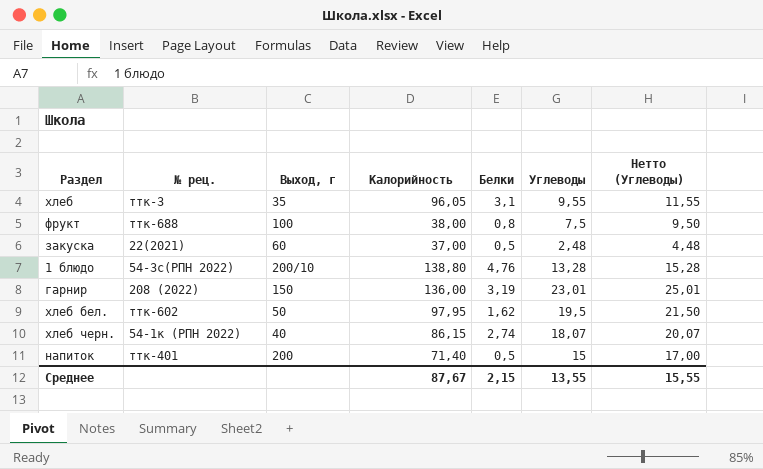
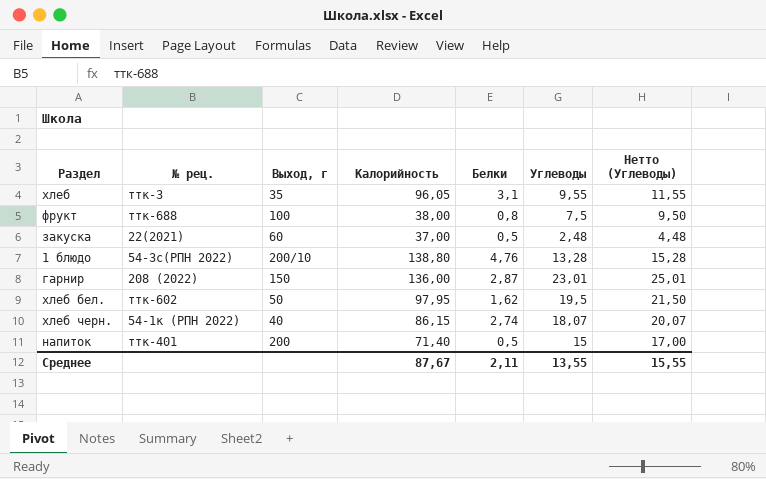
гарнир | Белки: 3,19 -> 2,87
Среднее | Белки: 2,15 -> 2,11

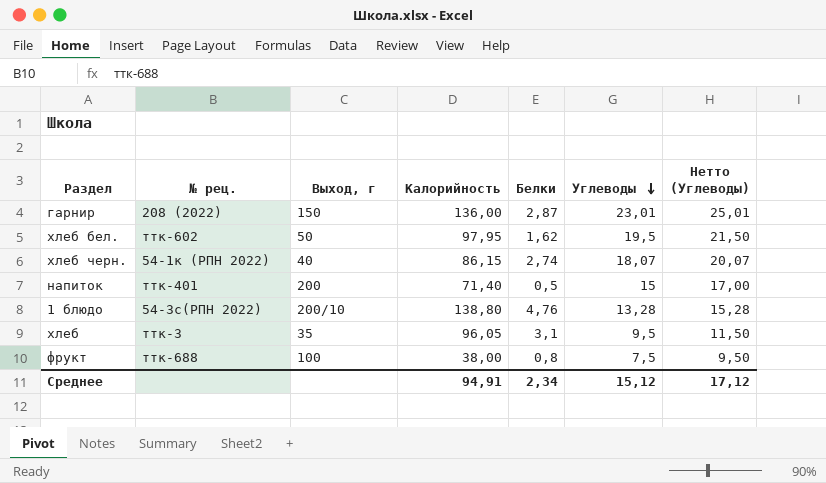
row order: none -> Углеводы descending
row закуска: 22(2021) | 60 | 37,00 | 0,5 | 2,48 | 4,48 -> none
хлеб | Углеводы: 9,55 -> 9,5
хлеб | Нетто (Углеводы): 11,55 -> 11,50
Среднее | Калорийность: 87,67 -> 94,91
Среднее | Белки: 2,11 -> 2,34
Среднее | Углеводы: 13,55 -> 15,12
Среднее | Нетто (Углеводы): 15,55 -> 17,12

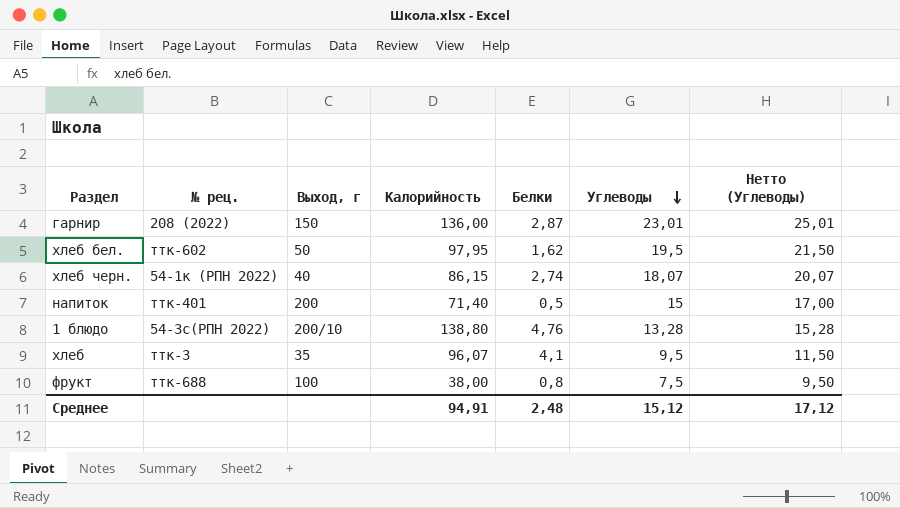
хлеб | Калорийность: 96,05 -> 96,07
хлеб | Белки: 3,1 -> 4,1
Среднее | Белки: 2,34 -> 2,48

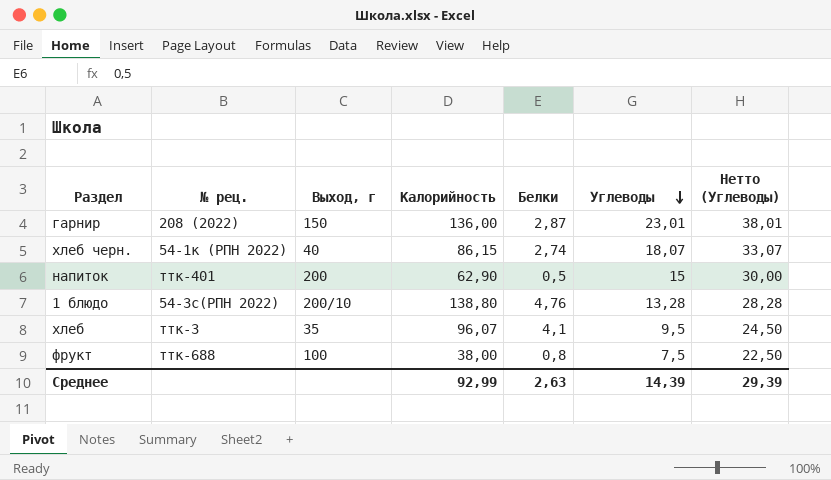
column Нетто (Углеводы) | formula: [Углеводы] + 2 -> [Углеводы] + 15
row хлеб бел.: ттк-602 | 50 | 97,95 | 1,62 | 19,5 | 21,50 -> none
напиток | Калорийность: 71,40 -> 62,90
Среднее | Калорийность: 94,91 -> 92,99
Среднее | Белки: 2,48 -> 2,63
Среднее | Углеводы: 15,12 -> 14,39
Среднее | Нетто (Углеводы): 17,12 -> 29,39

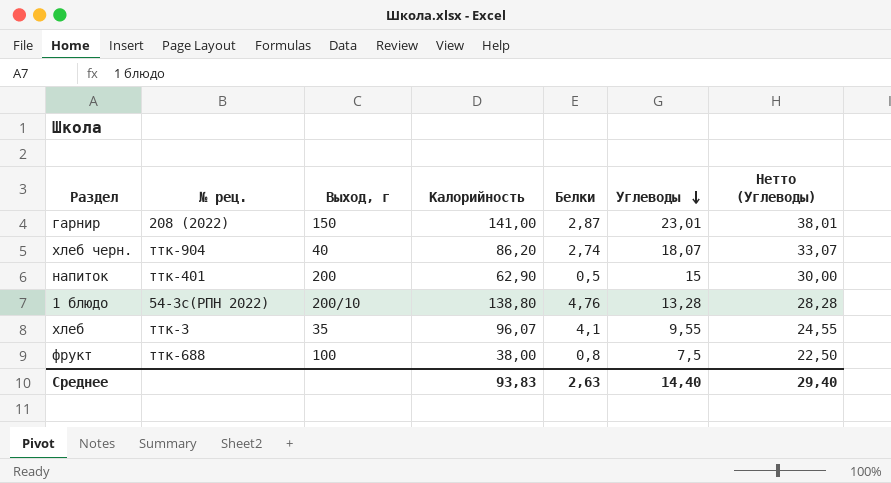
гарнир | Калорийность: 136,00 -> 141,00
хлеб черн. | № рец.: 54-1к (РПН 2022) -> ттк-904
хлеб черн. | Калорийность: 86,15 -> 86,20
хлеб | Углеводы: 9,5 -> 9,55
хлеб | Нетто (Углеводы): 24,50 -> 24,55
Среднее | Калорийность: 92,99 -> 93,83
Среднее | Углеводы: 14,39 -> 14,40
Среднее | Нетто (Углеводы): 29,39 -> 29,40

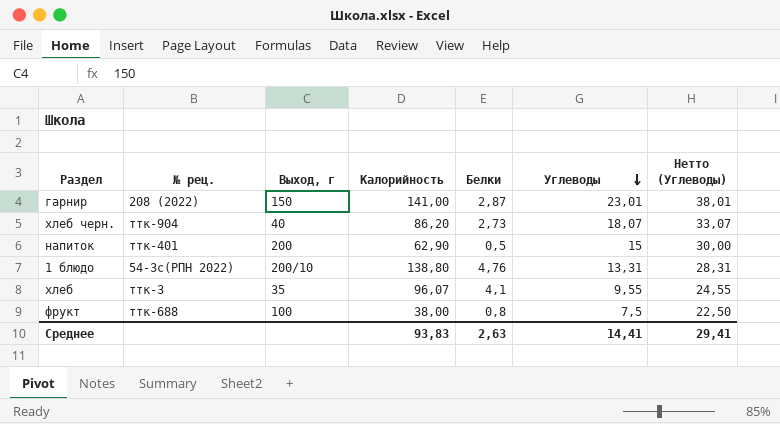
хлеб черн. | Белки: 2,74 -> 2,73
1 блюдо | Углеводы: 13,28 -> 13,31
1 блюдо | Нетто (Углеводы): 28,28 -> 28,31
Среднее | Углеводы: 14,40 -> 14,41
Среднее | Нетто (Углеводы): 29,40 -> 29,41

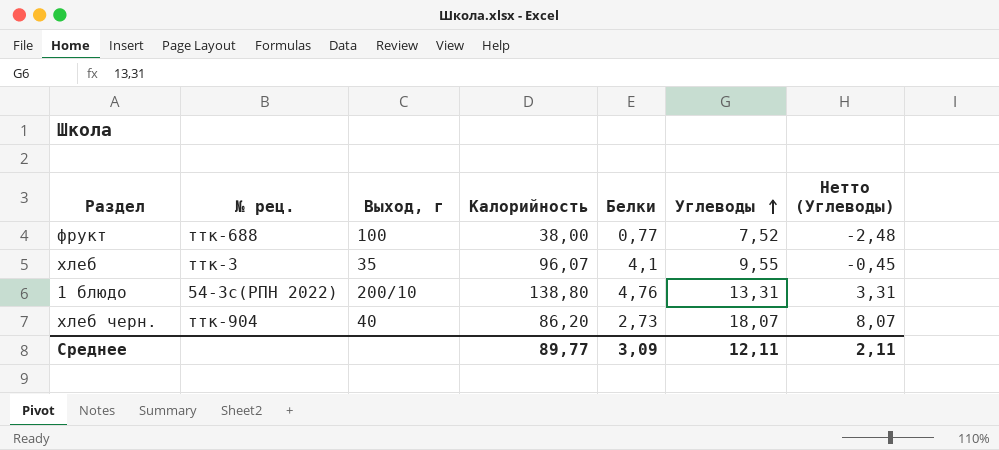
row order: Углеводы descending -> Углеводы ascending
column Нетто (Углеводы) | formula: [Углеводы] + 15 -> [Углеводы] - 10
row гарнир: 208 (2022) | 150 | 141,00 | 2,87 | 23,01 | 38,01 -> none
row напиток: ттк-401 | 200 | 62,90 | 0,5 | 15 | 30,00 -> none
фрукт | Белки: 0,8 -> 0,77
фрукт | Углеводы: 7,5 -> 7,52
Среднее | Калорийность: 93,83 -> 89,77
Среднее | Белки: 2,63 -> 3,09
Среднее | Углеводы: 14,41 -> 12,11
Среднее | Нетто (Углеводы): 29,41 -> 2,11

